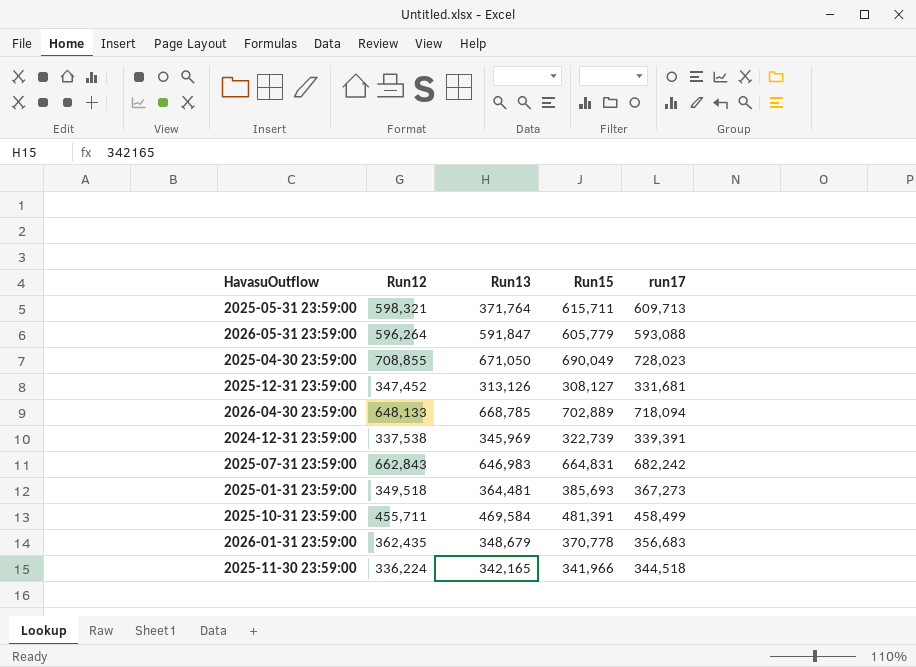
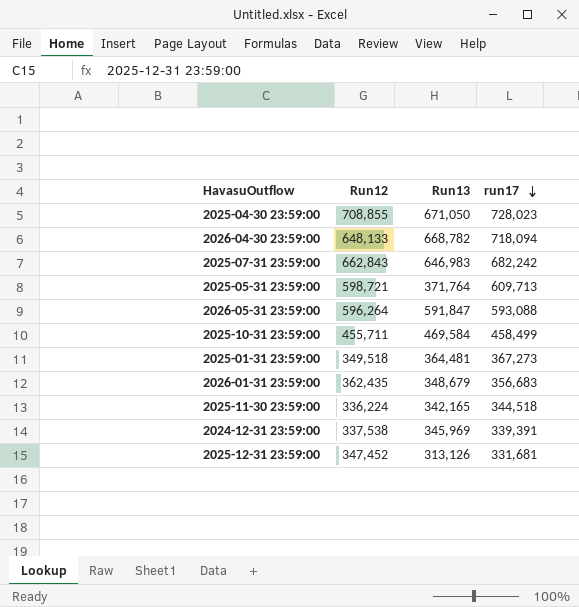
row order: none -> run17 descending
column Run15 | position: 4 -> none
2026-04-30 23:59:00 | Run13: 668,785 -> 668,782
2025-05-31 23:59:00 | Run12: 598,321 -> 598,721

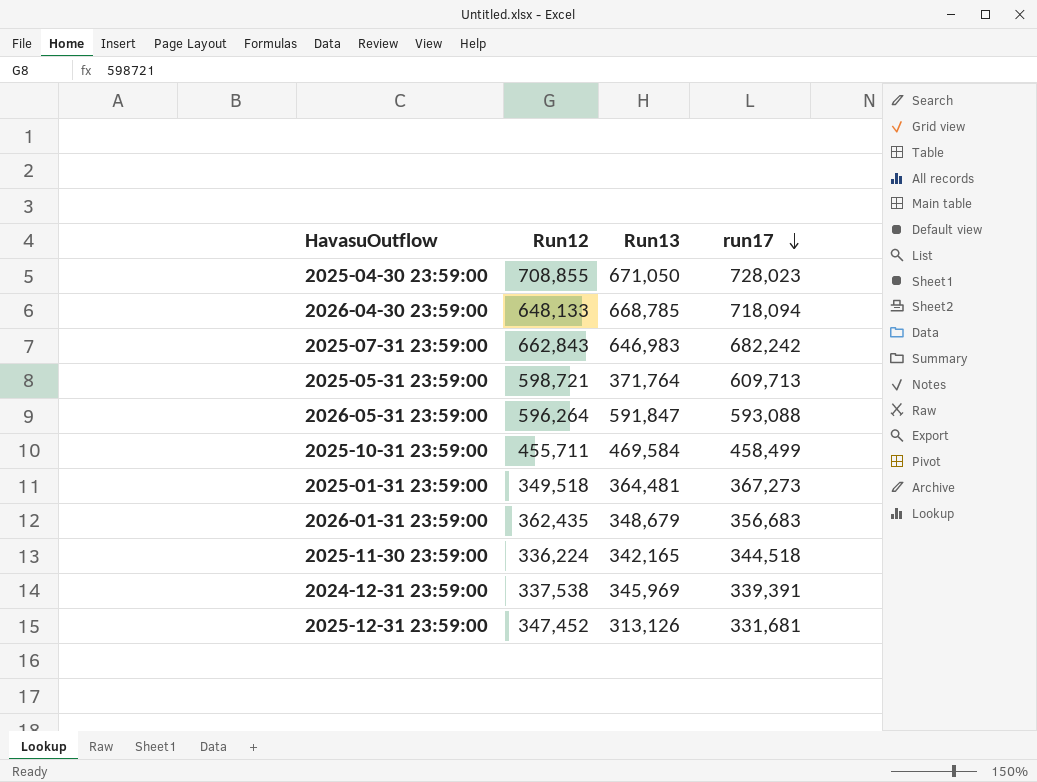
2026-04-30 23:59:00 | Run13: 668,782 -> 668,785

